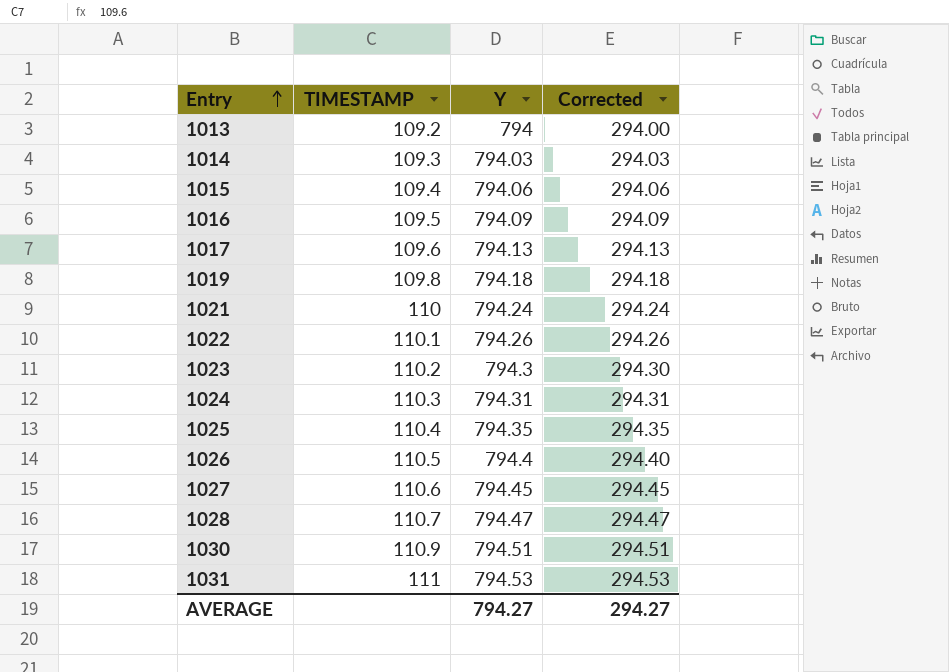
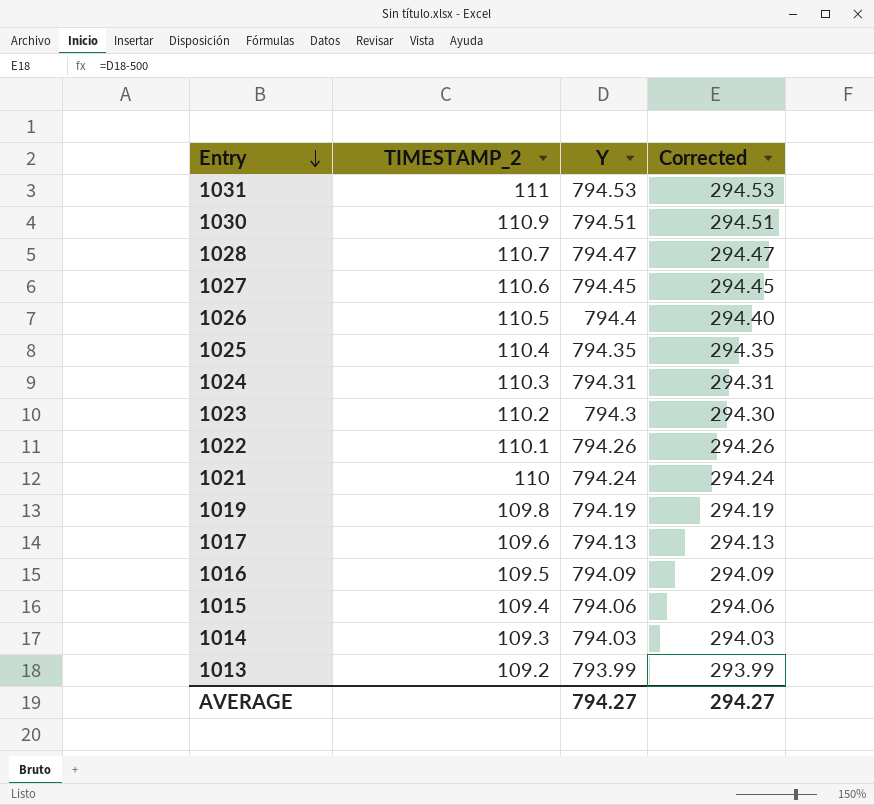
row order: Entry ascending -> Entry descending
column name: TIMESTAMP -> TIMESTAMP_2
1019 | Y: 794.18 -> 794.19
1019 | Corrected: 294.18 -> 294.19
1013 | Y: 794 -> 793.99
1013 | Corrected: 294.00 -> 293.99

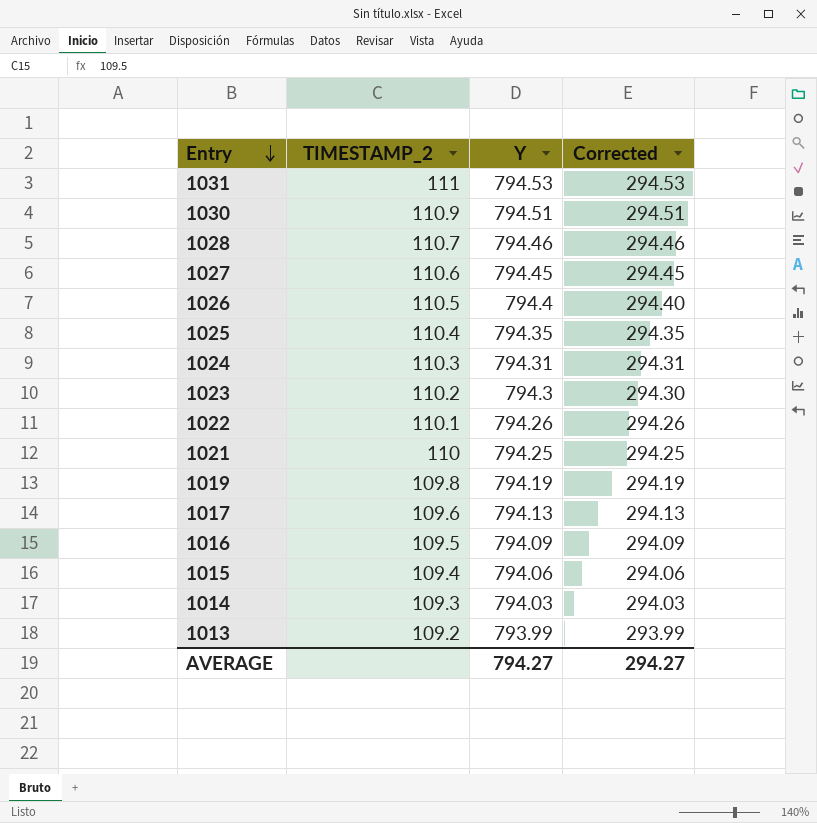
1028 | Y: 794.47 -> 794.46
1028 | Corrected: 294.47 -> 294.46
1021 | Y: 794.24 -> 794.25
1021 | Corrected: 294.24 -> 294.25

